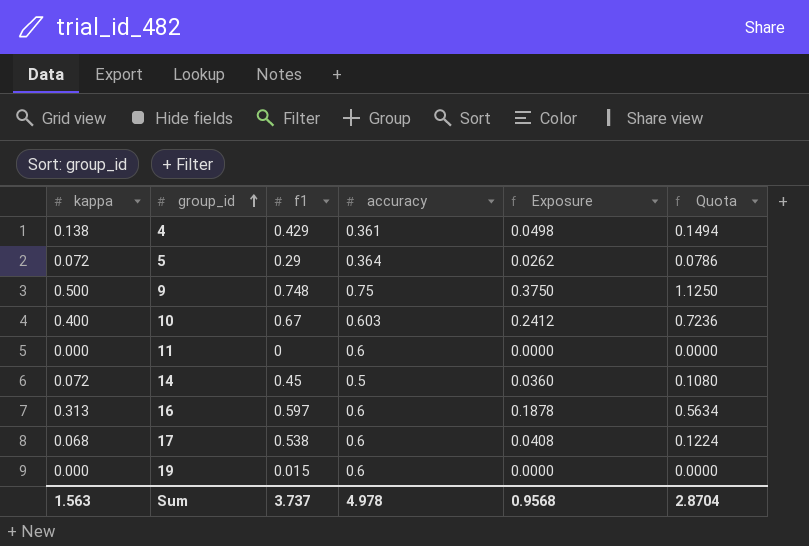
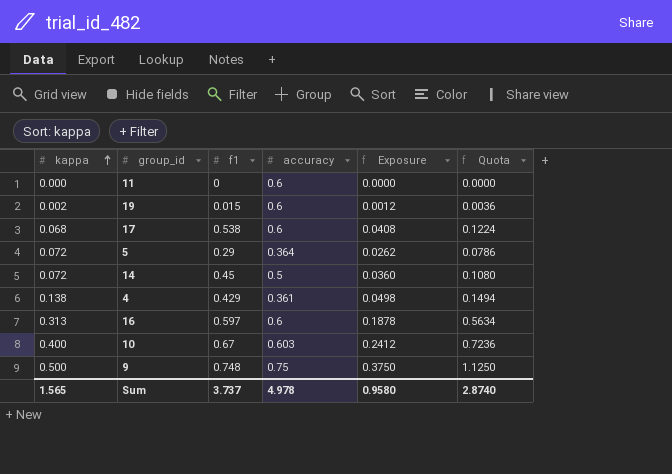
row order: group_id ascending -> kappa ascending
19 | kappa: 0.000 -> 0.002
19 | Exposure: 0.0000 -> 0.0012
19 | Quota: 0.0000 -> 0.0036
Sum | kappa: 1.563 -> 1.565
Sum | Exposure: 0.9568 -> 0.9580
Sum | Quota: 2.8704 -> 2.8740

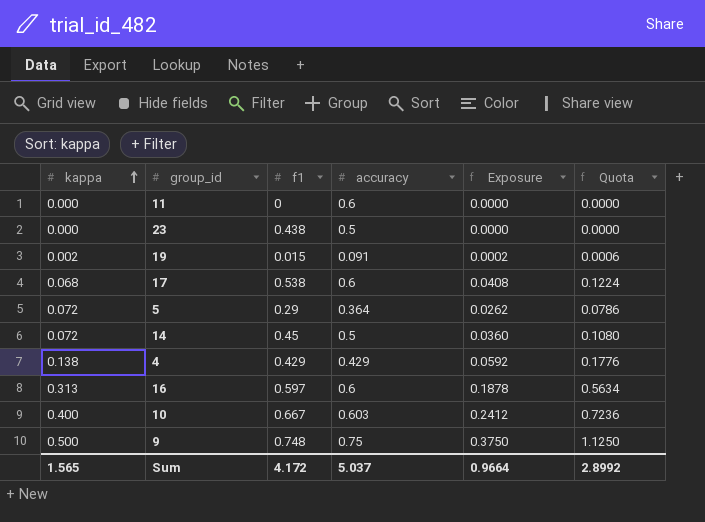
row 23: none -> 0.000 | 0.438 | 0.5 | 0.0000 | 0.0000
19 | accuracy: 0.6 -> 0.091
19 | Exposure: 0.0012 -> 0.0002
19 | Quota: 0.0036 -> 0.0006
4 | accuracy: 0.361 -> 0.429
4 | Exposure: 0.0498 -> 0.0592
4 | Quota: 0.1494 -> 0.1776
10 | f1: 0.67 -> 0.667
Sum | f1: 3.737 -> 4.172
Sum | accuracy: 4.978 -> 5.037
Sum | Exposure: 0.9580 -> 0.9664
Sum | Quota: 2.8740 -> 2.8992

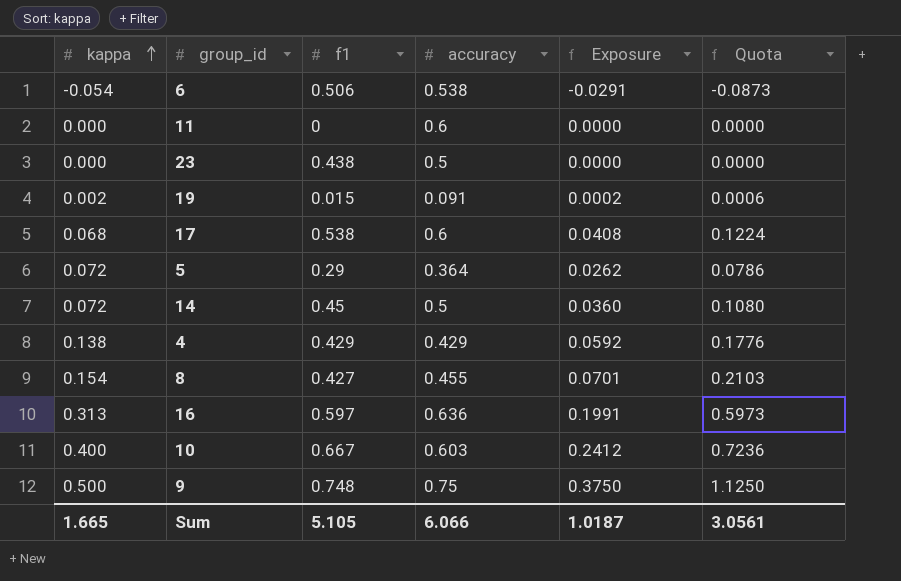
row 6: none -> -0.054 | 0.506 | 0.538 | -0.0291 | -0.0873
row 8: none -> 0.154 | 0.427 | 0.455 | 0.0701 | 0.2103
16 | accuracy: 0.6 -> 0.636
16 | Exposure: 0.1878 -> 0.1991
16 | Quota: 0.5634 -> 0.5973
Sum | kappa: 1.565 -> 1.665
Sum | f1: 4.172 -> 5.105
Sum | accuracy: 5.037 -> 6.066
Sum | Exposure: 0.9664 -> 1.0187
Sum | Quota: 2.8992 -> 3.0561

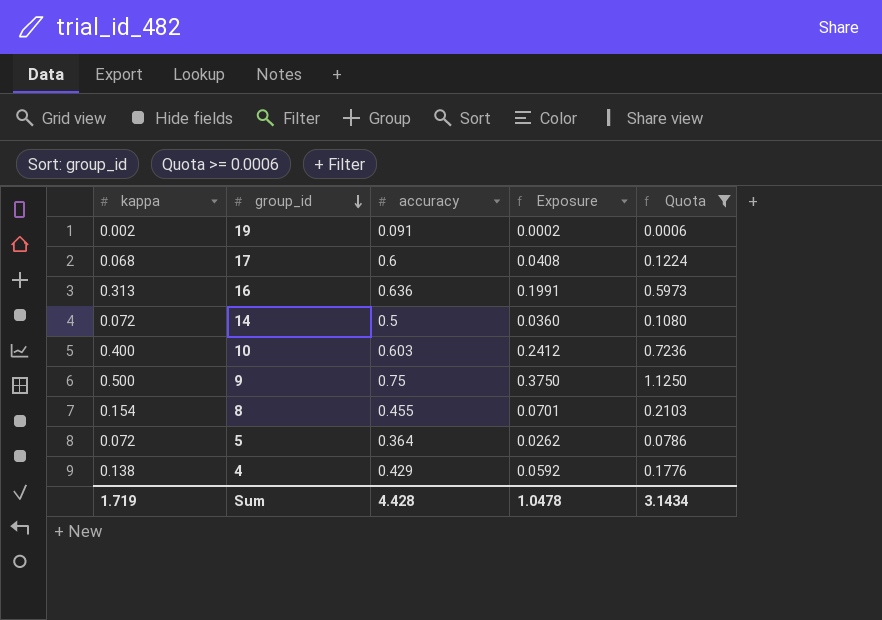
filter: none -> Quota >= 0.0006
row order: kappa ascending -> group_id descending
column f1 | position: 3 -> none
Sum | kappa: 1.665 -> 1.719
Sum | accuracy: 6.066 -> 4.428
Sum | Exposure: 1.0187 -> 1.0478
Sum | Quota: 3.0561 -> 3.1434

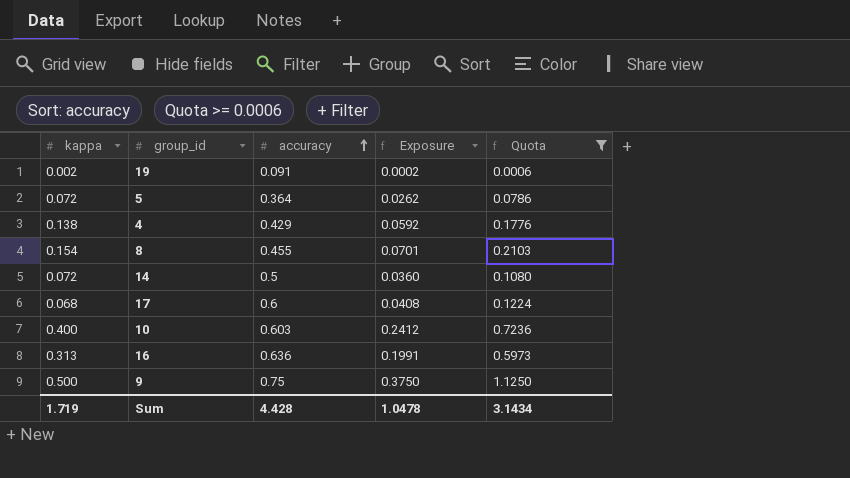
row order: group_id descending -> accuracy ascending

